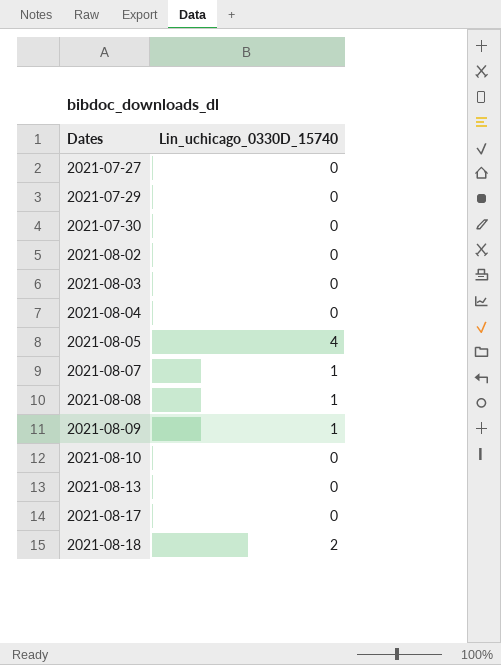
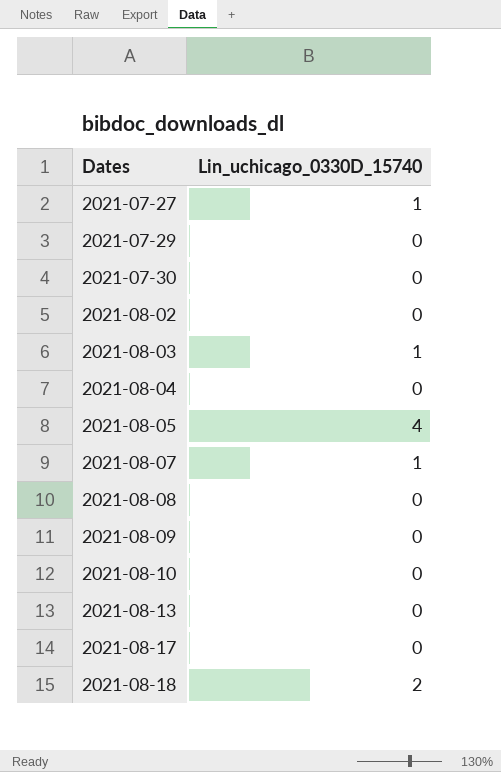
2021-07-27 | Lin_uchicago_0330D_15740: 0 -> 1
2021-08-03 | Lin_uchicago_0330D_15740: 0 -> 1
2021-08-08 | Lin_uchicago_0330D_15740: 1 -> 0
2021-08-09 | Lin_uchicago_0330D_15740: 1 -> 0

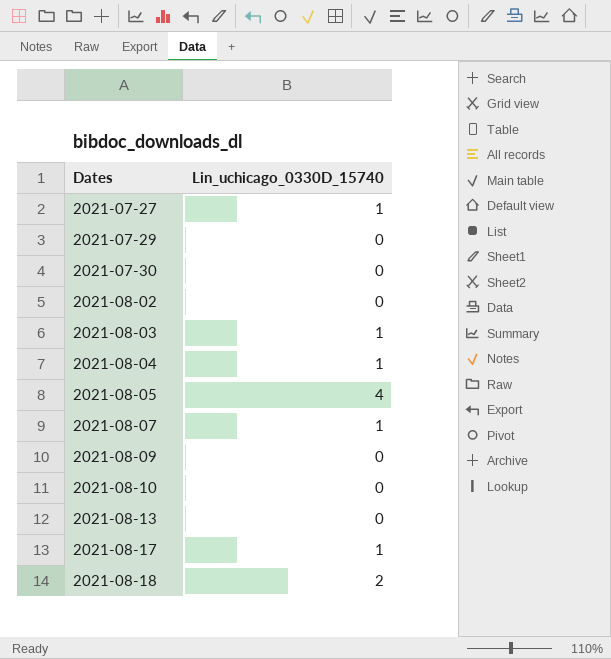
row 2021-08-08: 0 -> none
2021-08-04 | Lin_uchicago_0330D_15740: 0 -> 1
2021-08-17 | Lin_uchicago_0330D_15740: 0 -> 1

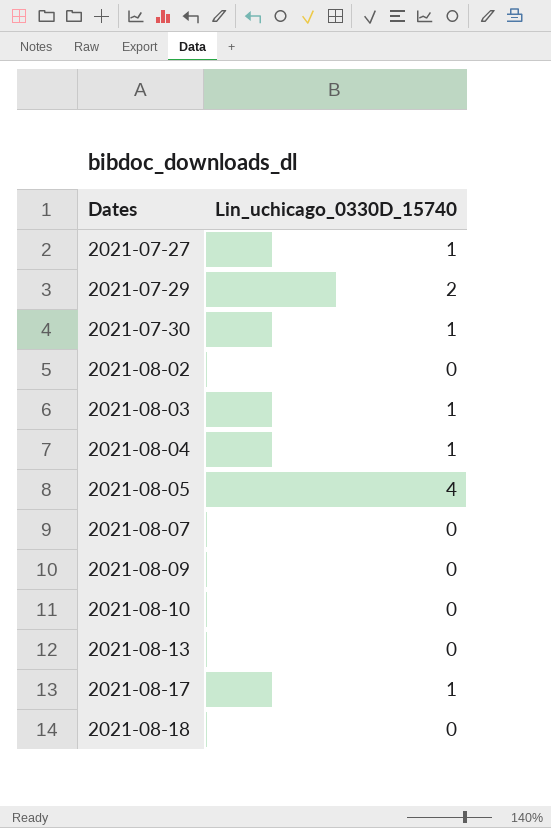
2021-07-29 | Lin_uchicago_0330D_15740: 0 -> 2
2021-07-30 | Lin_uchicago_0330D_15740: 0 -> 1
2021-08-07 | Lin_uchicago_0330D_15740: 1 -> 0
2021-08-18 | Lin_uchicago_0330D_15740: 2 -> 0

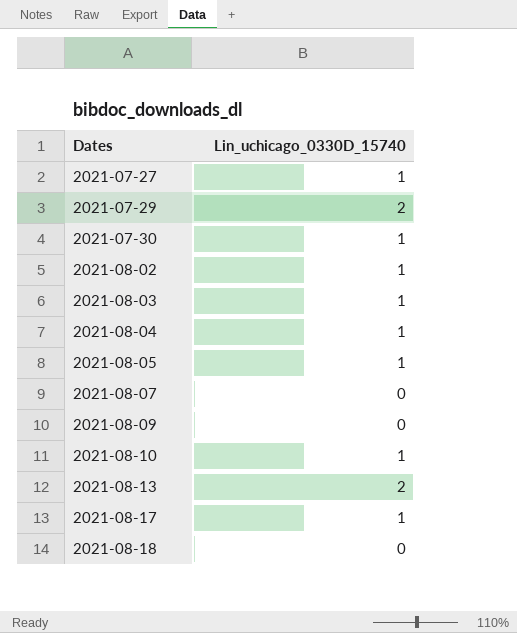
2021-08-02 | Lin_uchicago_0330D_15740: 0 -> 1
2021-08-05 | Lin_uchicago_0330D_15740: 4 -> 1
2021-08-10 | Lin_uchicago_0330D_15740: 0 -> 1
2021-08-13 | Lin_uchicago_0330D_15740: 0 -> 2

